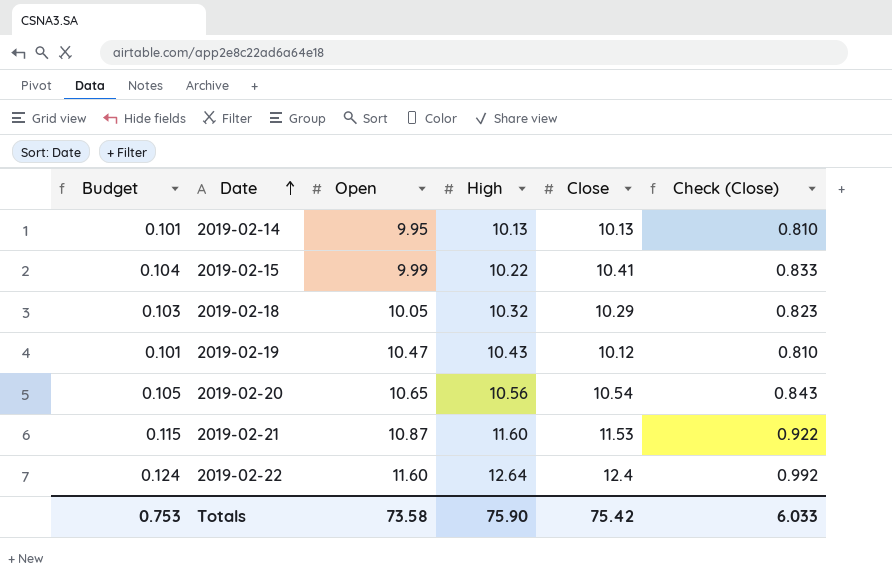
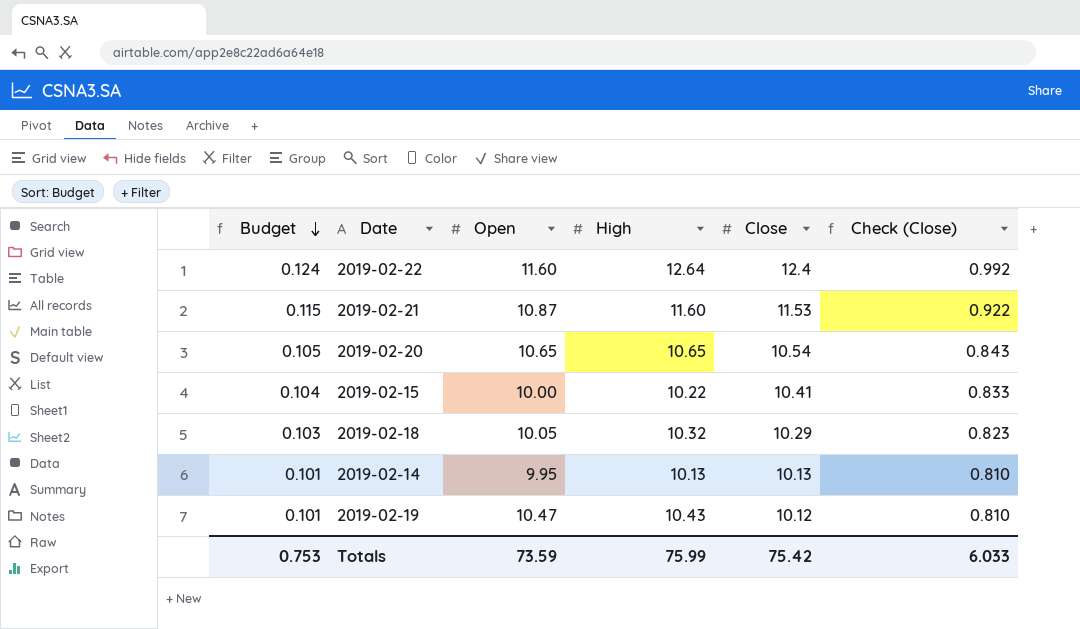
row order: Date ascending -> Budget descending
2019-02-20 | High: 10.56 -> 10.65
2019-02-15 | Open: 9.99 -> 10.00
Totals | Open: 73.58 -> 73.59
Totals | High: 75.90 -> 75.99

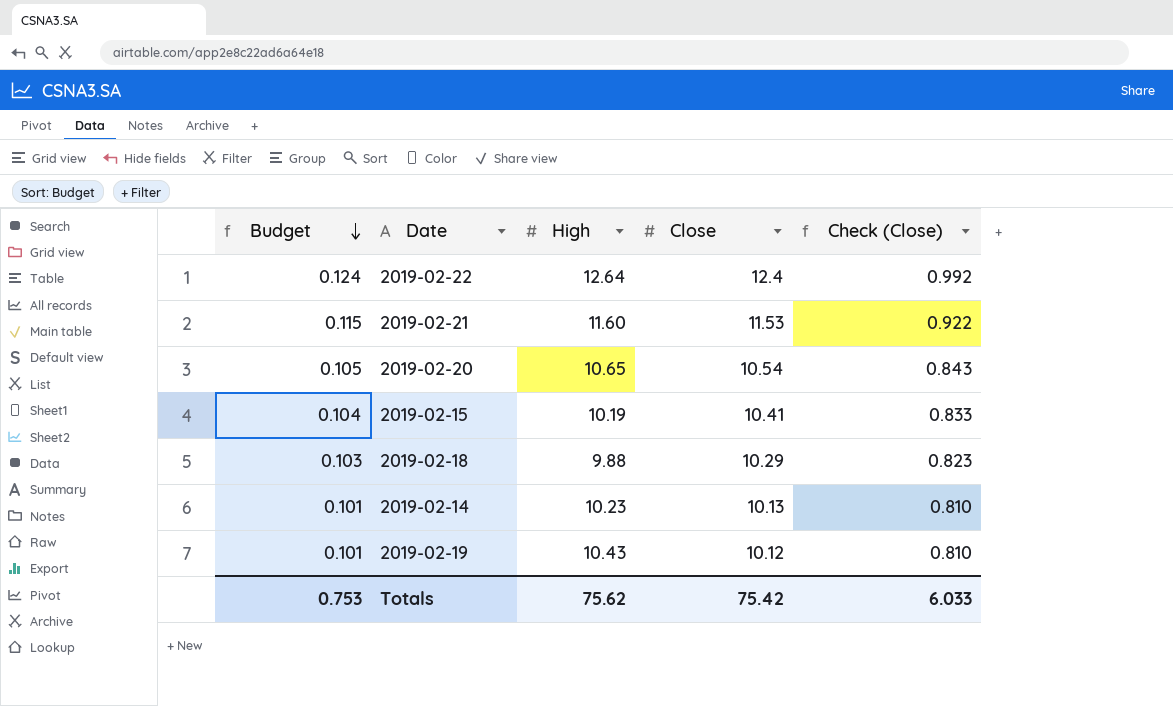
column Open | position: 3 -> none
2019-02-15 | High: 10.22 -> 10.19
2019-02-18 | High: 10.32 -> 9.88
2019-02-14 | High: 10.13 -> 10.23
Totals | High: 75.99 -> 75.62

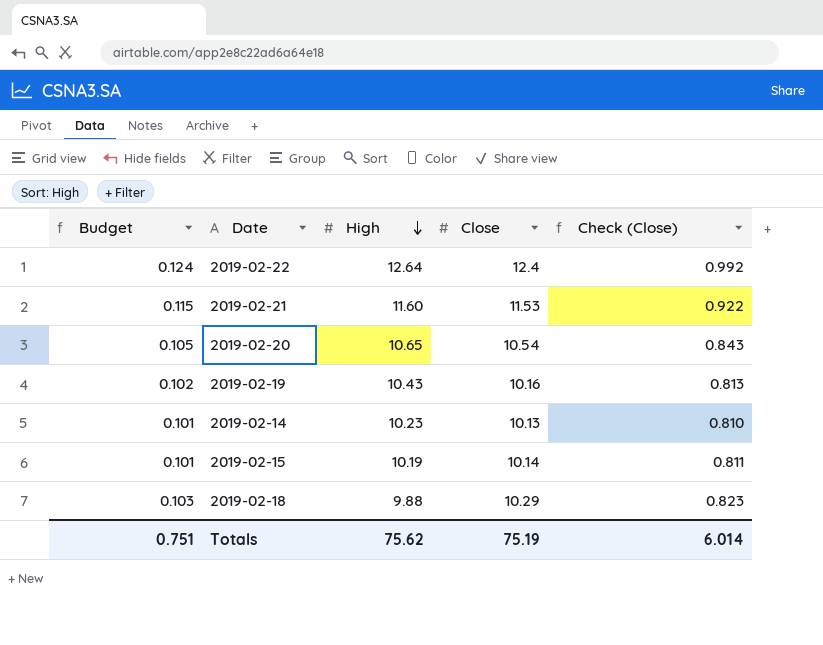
row order: Budget descending -> High descending
2019-02-19 | Budget: 0.101 -> 0.102
2019-02-19 | Close: 10.12 -> 10.16
2019-02-19 | Check (Close): 0.810 -> 0.813
2019-02-15 | Budget: 0.104 -> 0.101
2019-02-15 | Close: 10.41 -> 10.14
2019-02-15 | Check (Close): 0.833 -> 0.811
Totals | Budget: 0.753 -> 0.751
Totals | Close: 75.42 -> 75.19
Totals | Check (Close): 6.033 -> 6.014

